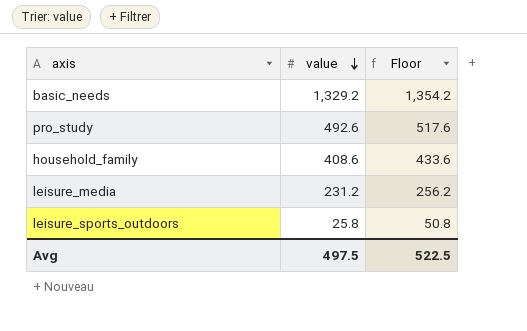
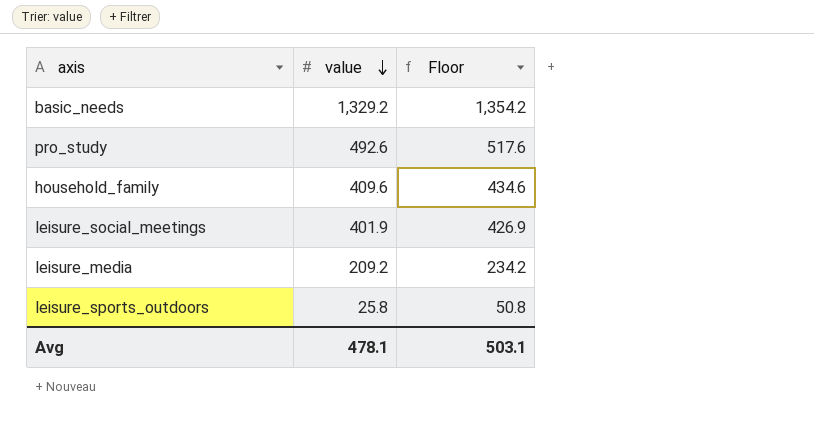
household_family | value: 408.6 -> 409.6
household_family | Floor: 433.6 -> 434.6
row leisure_social_meetings: none -> 401.9 | 426.9
leisure_media | value: 231.2 -> 209.2
leisure_media | Floor: 256.2 -> 234.2
Avg | value: 497.5 -> 478.1
Avg | Floor: 522.5 -> 503.1

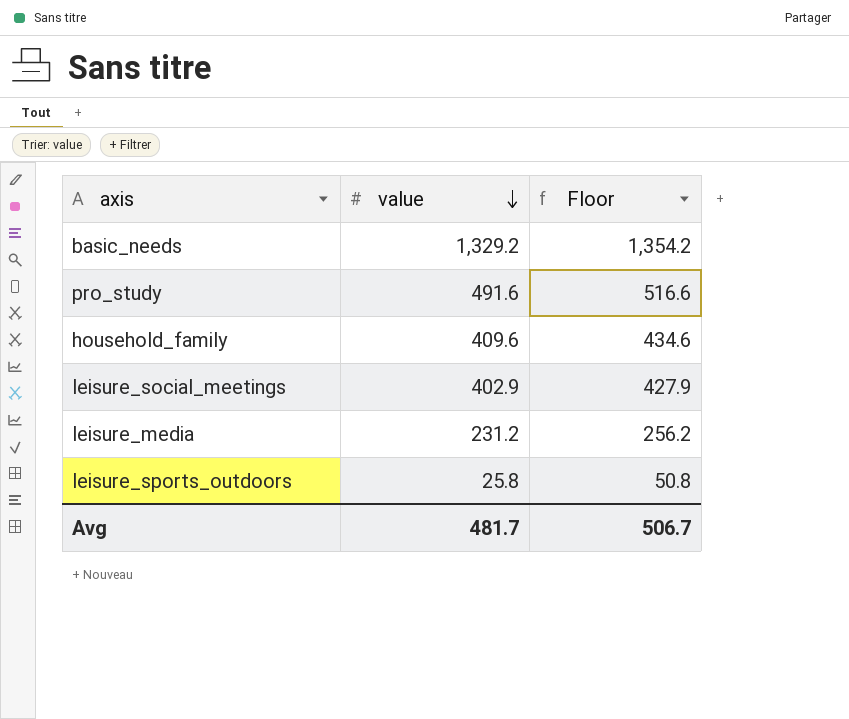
pro_study | value: 492.6 -> 491.6
pro_study | Floor: 517.6 -> 516.6
leisure_social_meetings | value: 401.9 -> 402.9
leisure_social_meetings | Floor: 426.9 -> 427.9
leisure_media | value: 209.2 -> 231.2
leisure_media | Floor: 234.2 -> 256.2
Avg | value: 478.1 -> 481.7
Avg | Floor: 503.1 -> 506.7

